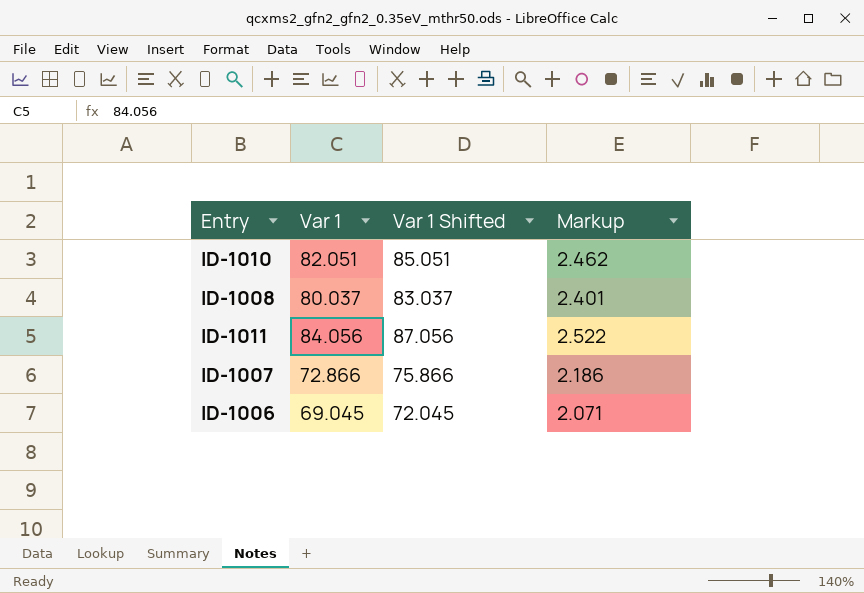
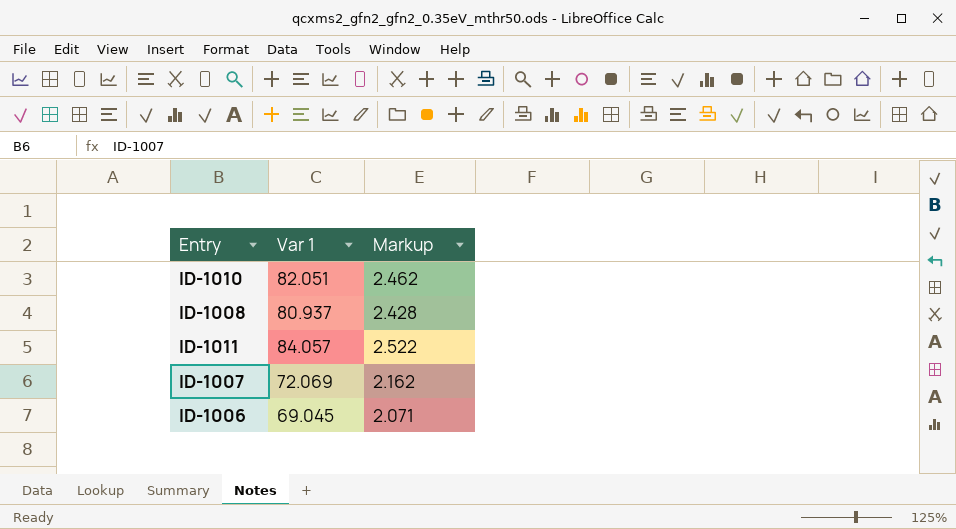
column Var 1 Shifted | formula: [Var 1] + 3 -> none
ID-1008 | Var 1: 80.037 -> 80.937
ID-1008 | Markup: 2.401 -> 2.428
ID-1011 | Var 1: 84.056 -> 84.057
ID-1007 | Var 1: 72.866 -> 72.069
ID-1007 | Markup: 2.186 -> 2.162

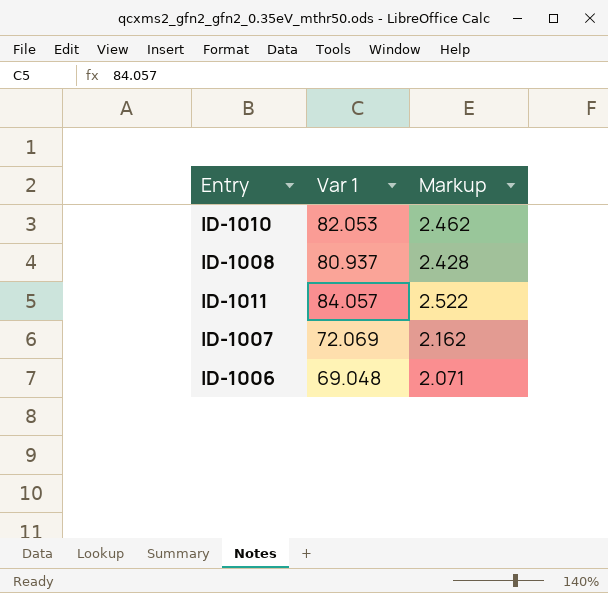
ID-1010 | Var 1: 82.051 -> 82.053
ID-1006 | Var 1: 69.045 -> 69.048

